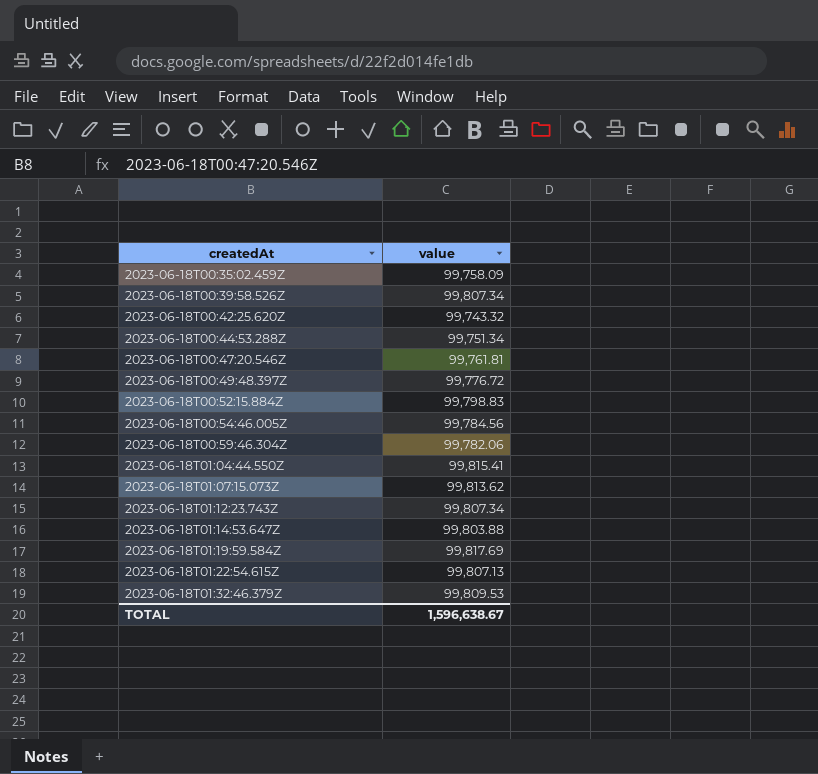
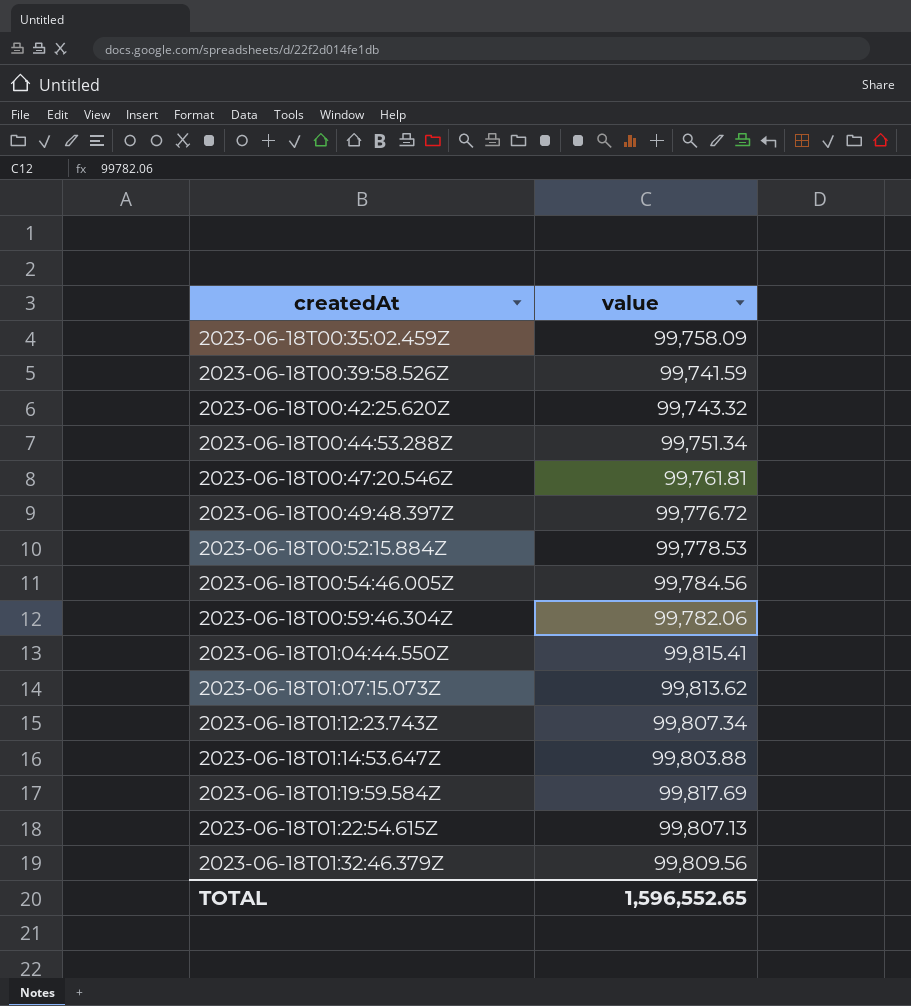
2023-06-18T00:39:58.526Z | value: 99,807.34 -> 99,741.59
2023-06-18T00:52:15.884Z | value: 99,798.83 -> 99,778.53
2023-06-18T01:32:46.379Z | value: 99,809.53 -> 99,809.56
TOTAL | value: 1,596,638.67 -> 1,596,552.65

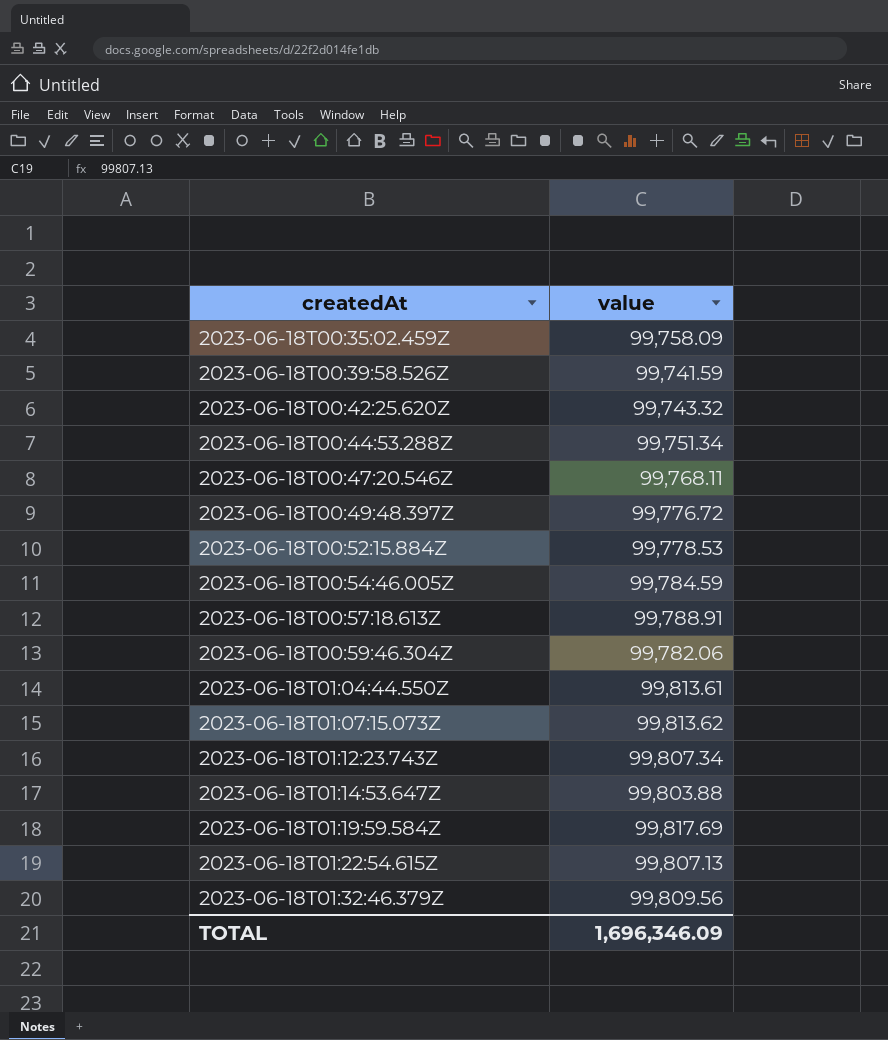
2023-06-18T00:47:20.546Z | value: 99,761.81 -> 99,768.11
2023-06-18T00:54:46.005Z | value: 99,784.56 -> 99,784.59
row 2023-06-18T00:57:18.613Z: none -> 99,788.91
2023-06-18T01:04:44.550Z | value: 99,815.41 -> 99,813.61
TOTAL | value: 1,596,552.65 -> 1,696,346.09

